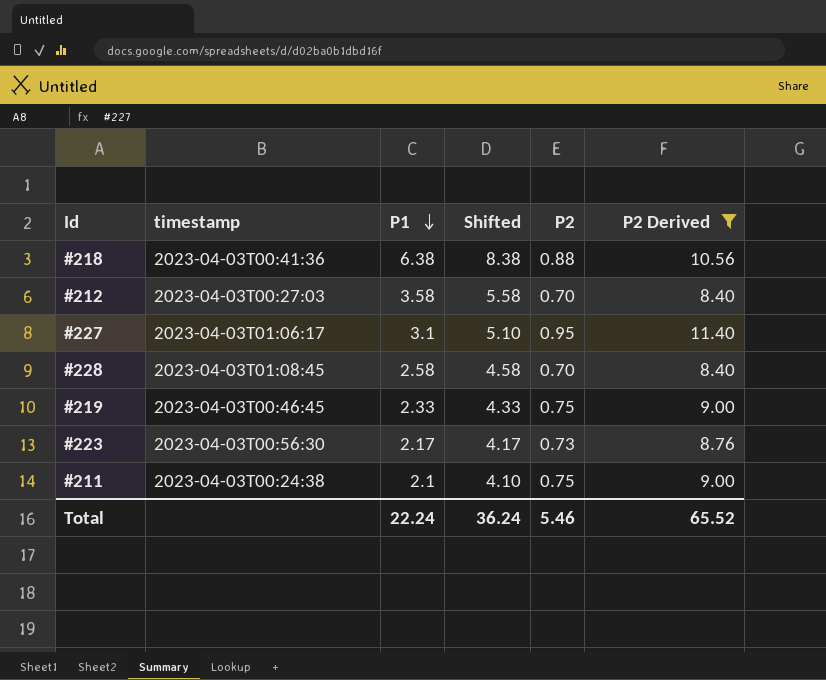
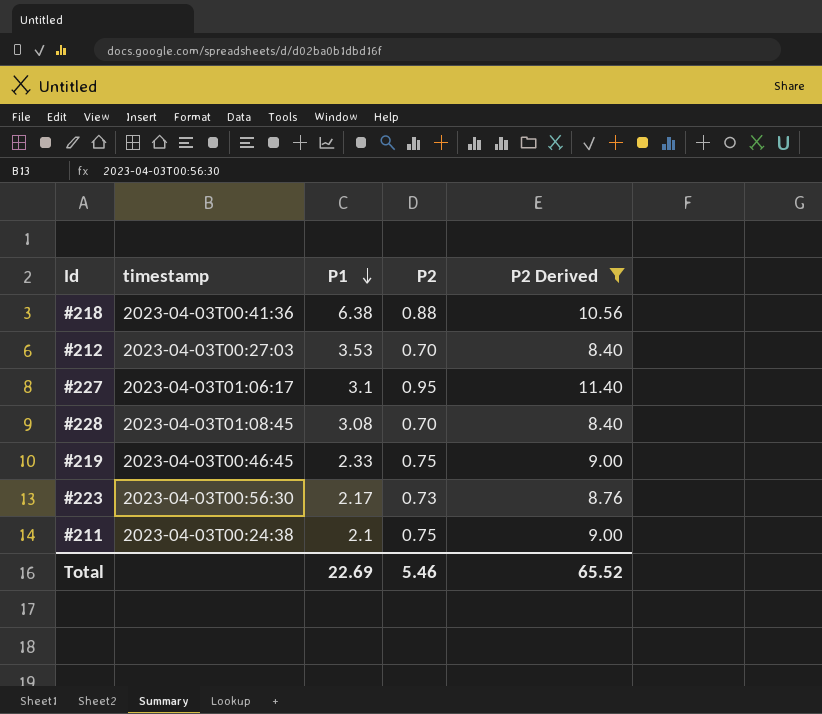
column Shifted | formula: [P1] + 2 -> none
#212 | P1: 3.58 -> 3.53
#228 | P1: 2.58 -> 3.08
Total | P1: 22.24 -> 22.69

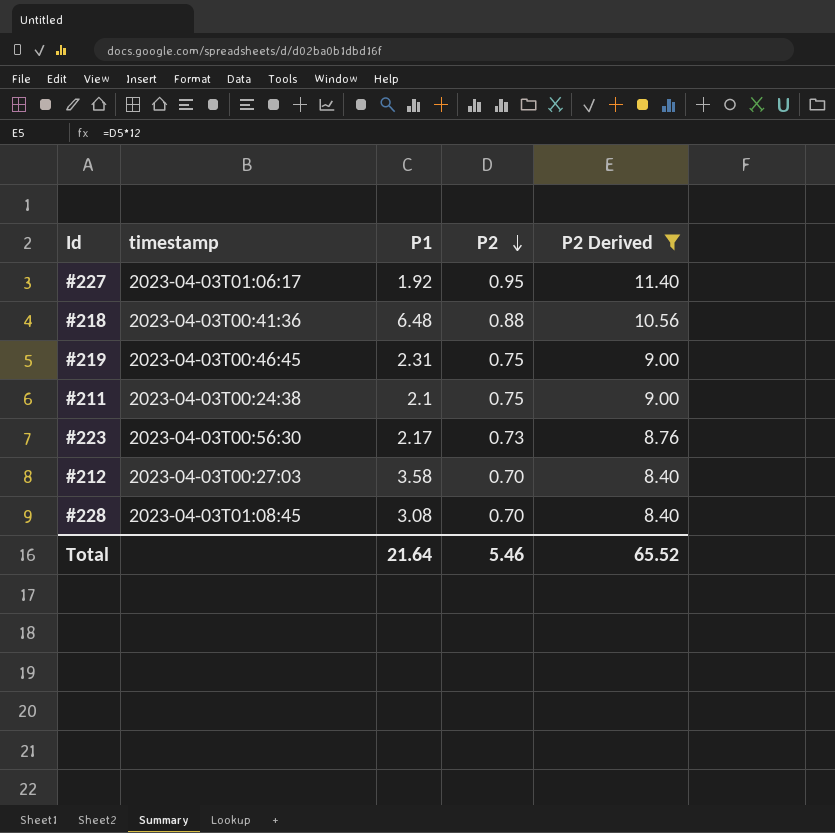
row order: P1 descending -> P2 descending
#227 | P1: 3.1 -> 1.92
#218 | P1: 6.38 -> 6.48
#219 | P1: 2.33 -> 2.31
#212 | P1: 3.53 -> 3.58
Total | P1: 22.69 -> 21.64

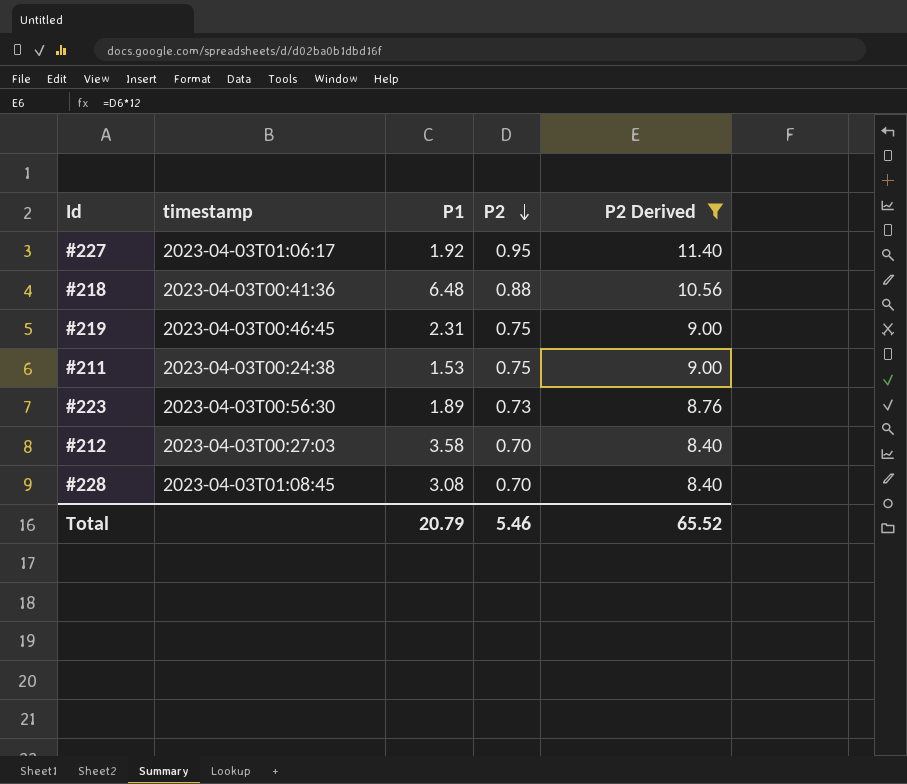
#211 | P1: 2.1 -> 1.53
#223 | P1: 2.17 -> 1.89
Total | P1: 21.64 -> 20.79

